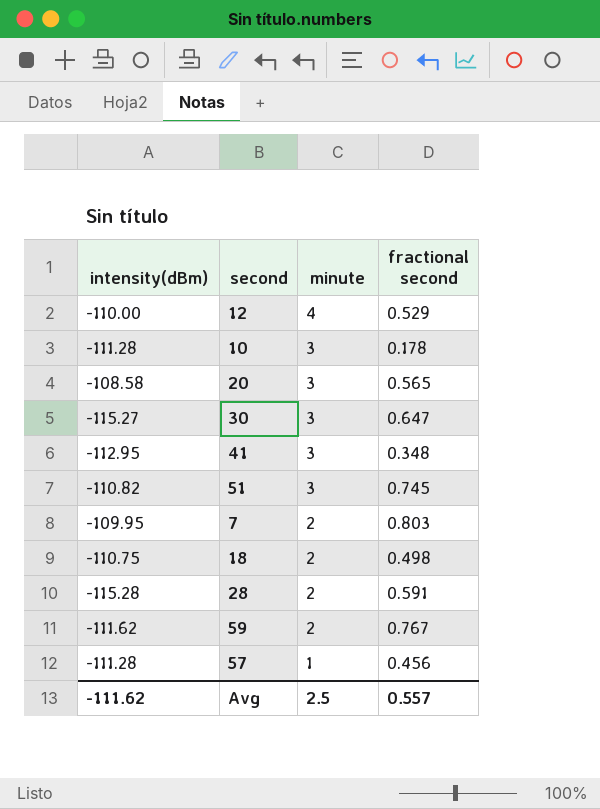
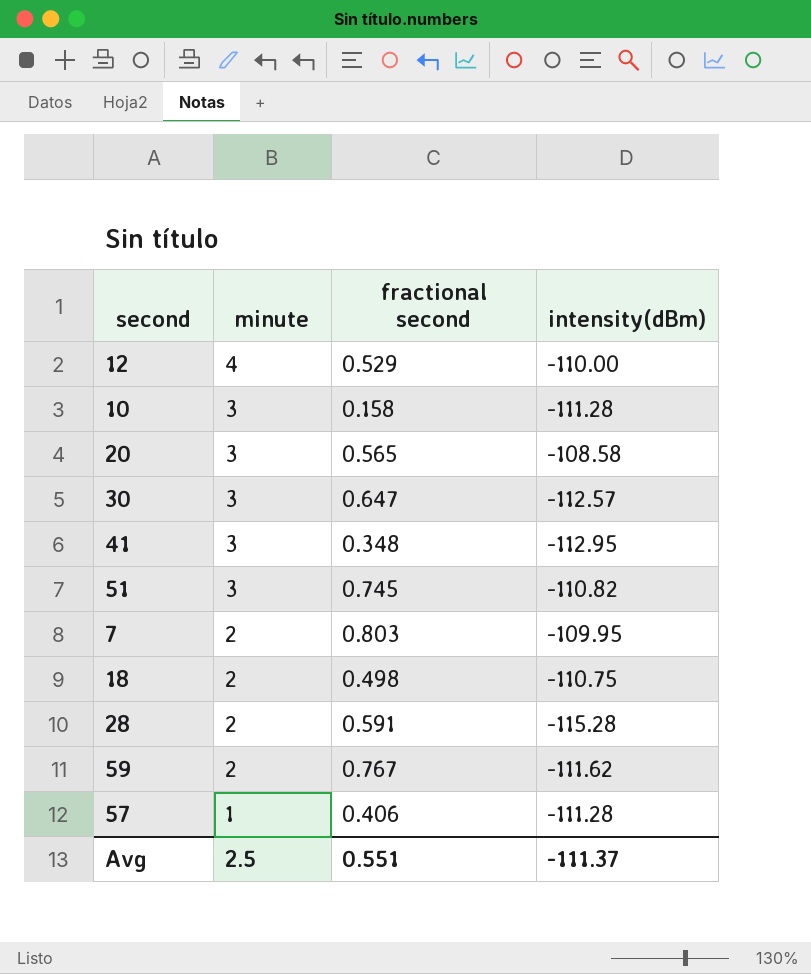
column intensity(dBm) | position: 1 -> 4
10 | fractional second: 0.178 -> 0.158
30 | intensity(dBm): -115.27 -> -112.57
57 | fractional second: 0.456 -> 0.406
Avg | fractional second: 0.557 -> 0.551
Avg | intensity(dBm): -111.62 -> -111.37

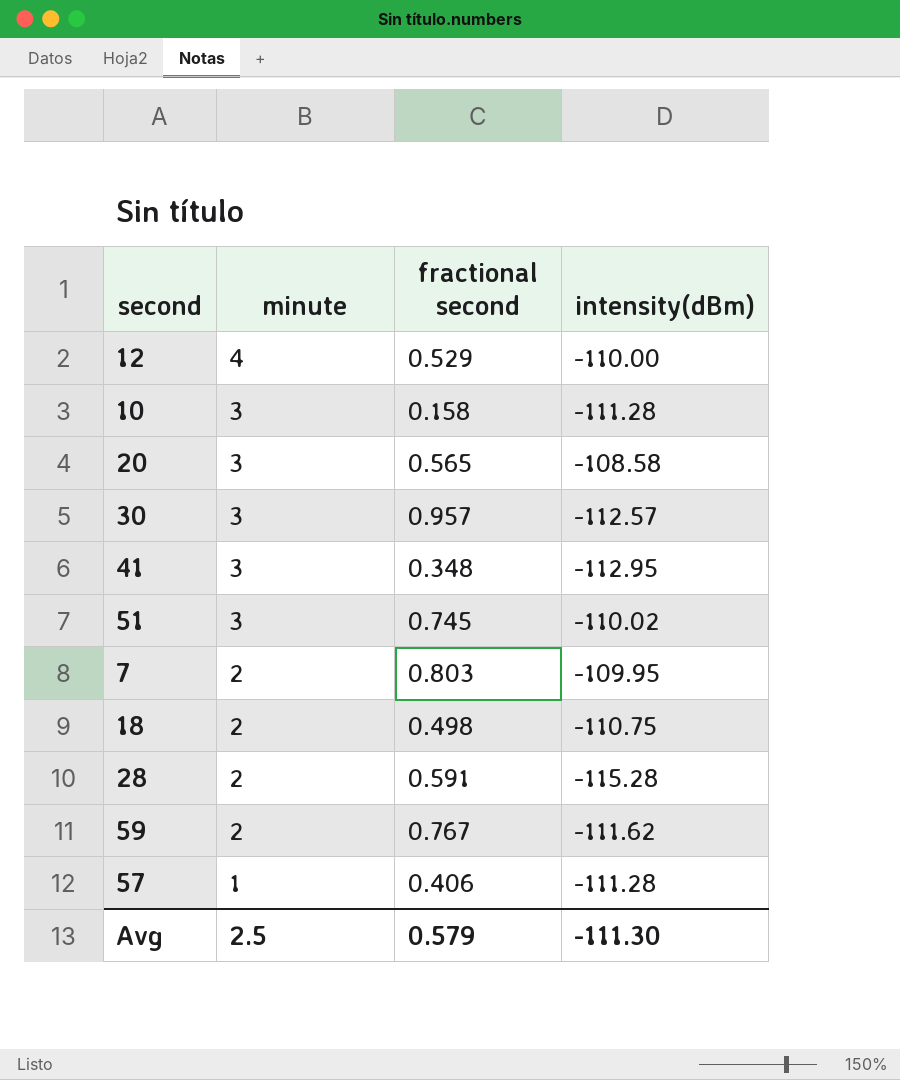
30 | fractional second: 0.647 -> 0.957
51 | intensity(dBm): -110.82 -> -110.02
Avg | fractional second: 0.551 -> 0.579
Avg | intensity(dBm): -111.37 -> -111.30

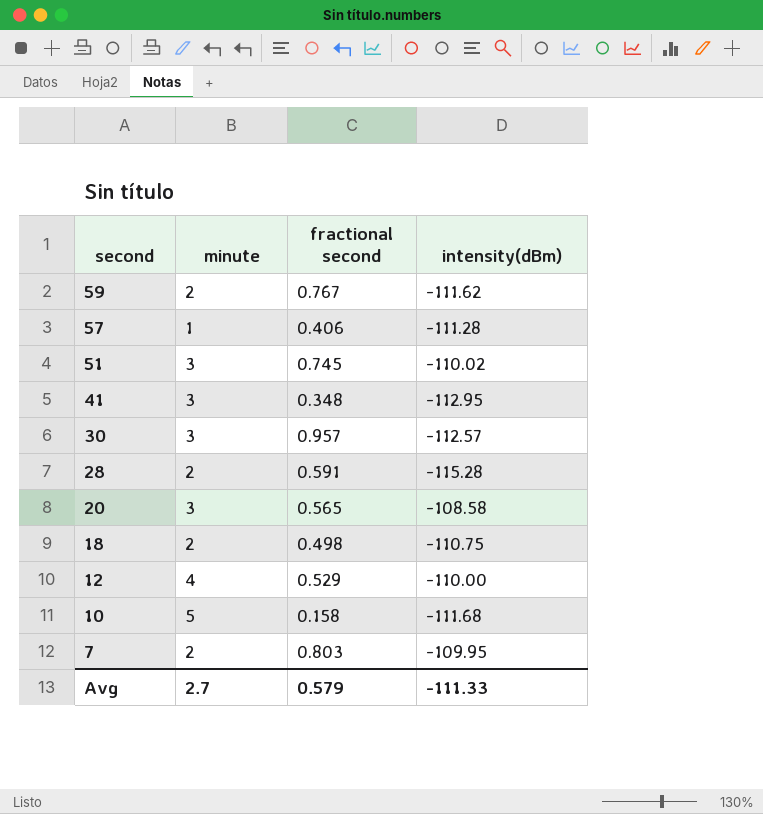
row order: minute descending -> second descending
10 | minute: 3 -> 5
10 | intensity(dBm): -111.28 -> -111.68
Avg | minute: 2.5 -> 2.7
Avg | intensity(dBm): -111.30 -> -111.33

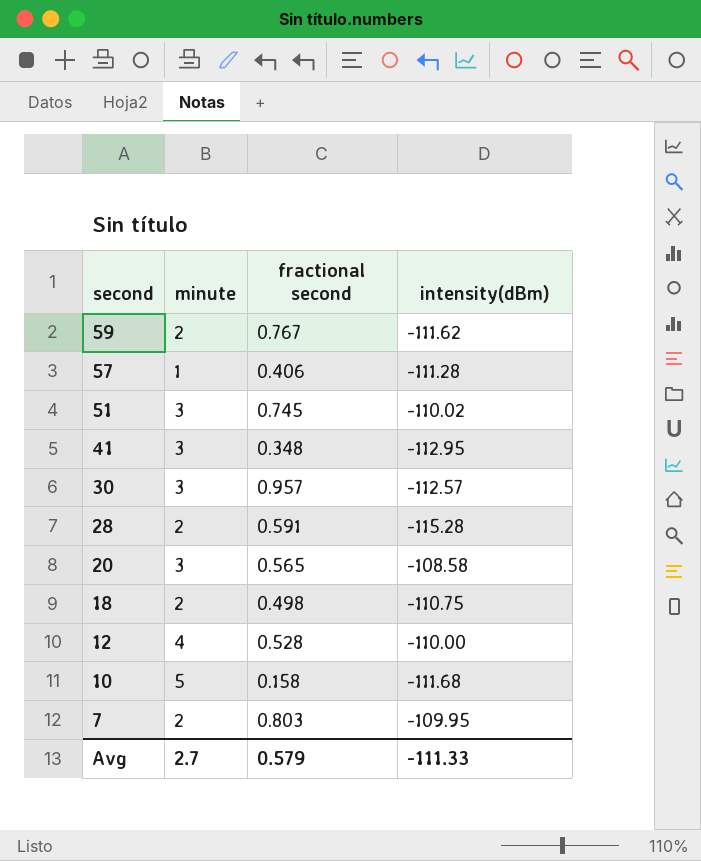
12 | fractional second: 0.529 -> 0.528

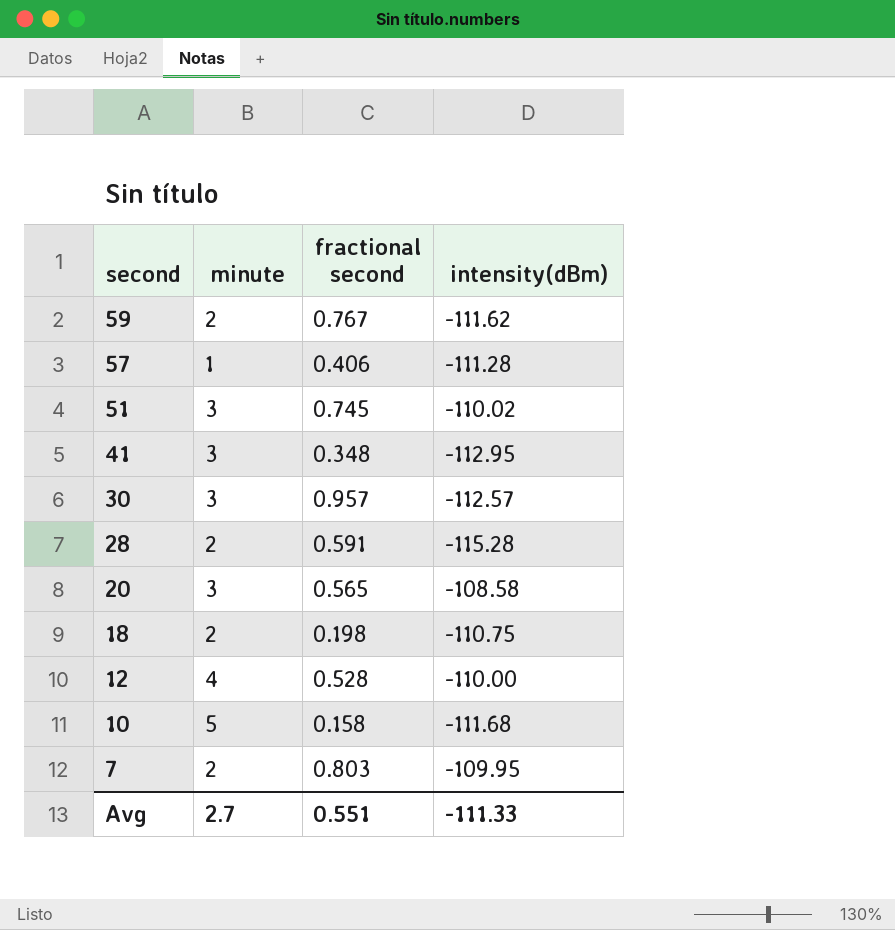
18 | fractional second: 0.498 -> 0.198
Avg | fractional second: 0.579 -> 0.551

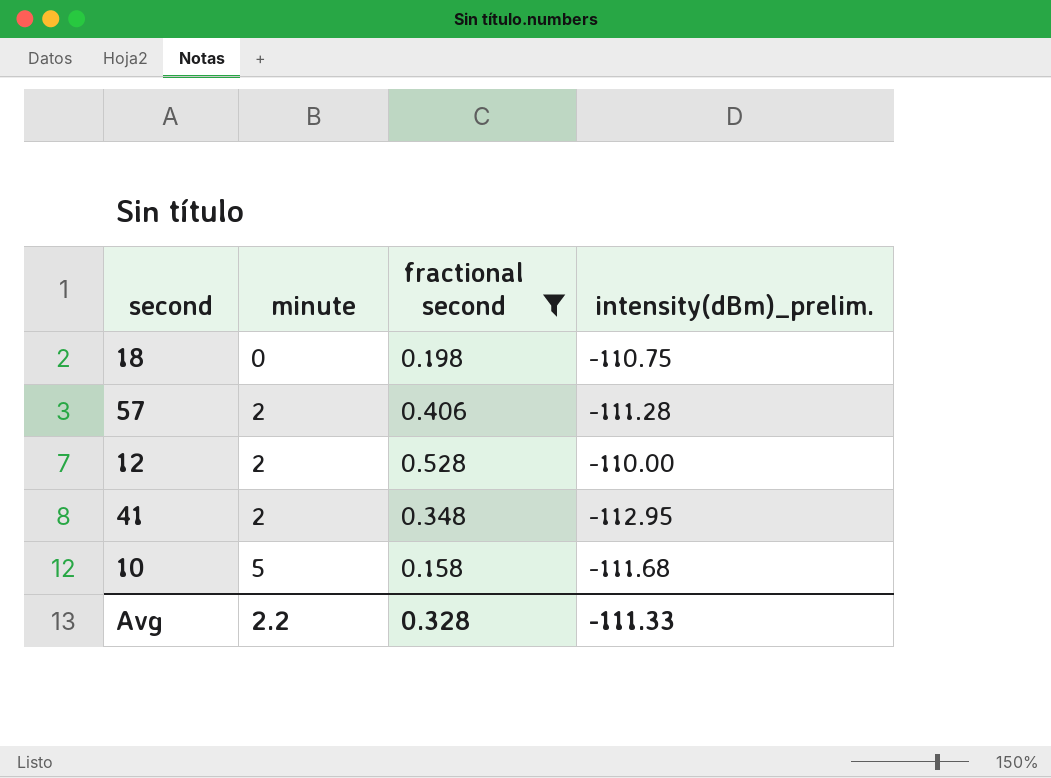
filter: none -> fractional second <= 0.528
row order: second descending -> minute ascending
column name: intensity(dBm) -> intensity(dBm)_prelim.
18 | minute: 2 -> 0
57 | minute: 1 -> 2
12 | minute: 4 -> 2
41 | minute: 3 -> 2
Avg | minute: 2.7 -> 2.2
Avg | fractional second: 0.551 -> 0.328

